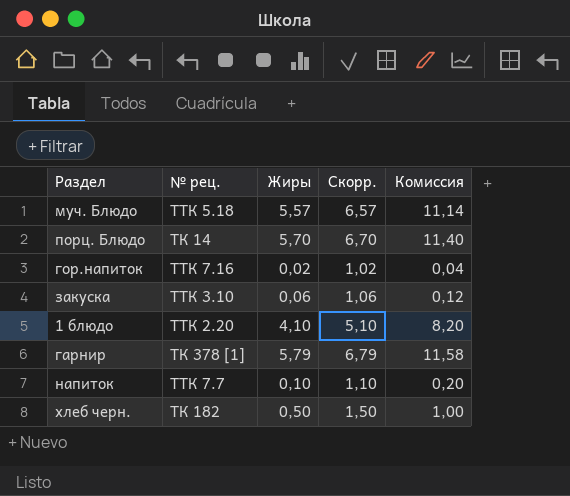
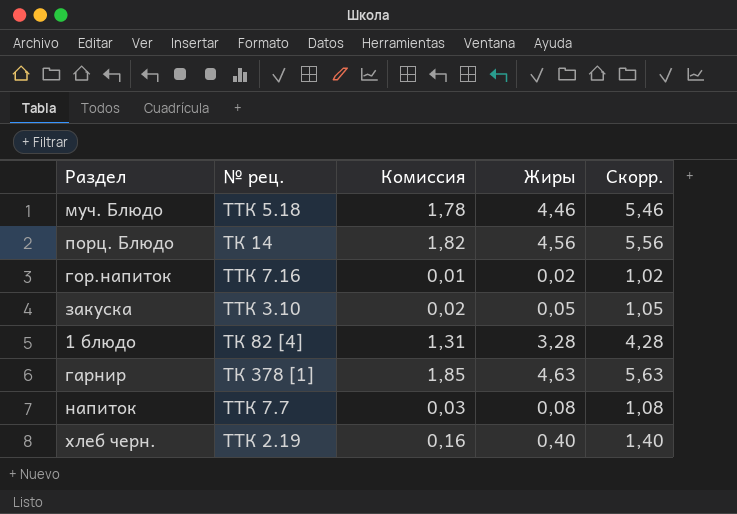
column Комиссия | formula: [Жиры] * 2 -> [Жиры] * 0,4
column Комиссия | position: 5 -> 3
муч. Блюдо | Жиры: 5,57 -> 4,46
муч. Блюдо | Скорр.: 6,57 -> 5,46
порц. Блюдо | Жиры: 5,70 -> 4,56
порц. Блюдо | Скорр.: 6,70 -> 5,56
закуска | Жиры: 0,06 -> 0,05
закуска | Скорр.: 1,06 -> 1,05
1 блюдо | № рец.: ТТК 2.20 -> ТК 82 [4]
1 блюдо | Жиры: 4,10 -> 3,28
1 блюдо | Скорр.: 5,10 -> 4,28
гарнир | Жиры: 5,79 -> 4,63
гарнир | Скорр.: 6,79 -> 5,63
напиток | Жиры: 0,10 -> 0,08
напиток | Скорр.: 1,10 -> 1,08
хлеб черн. | № рец.: ТК 182 -> ТТК 2.19
хлеб черн. | Жиры: 0,50 -> 0,40
хлеб черн. | Скорр.: 1,50 -> 1,40

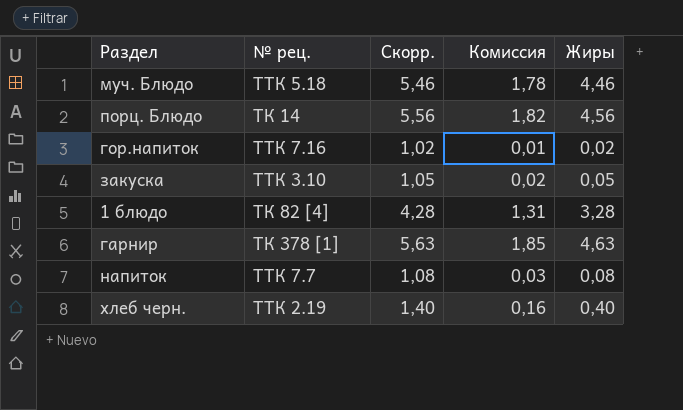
column Скорр. | position: 5 -> 3

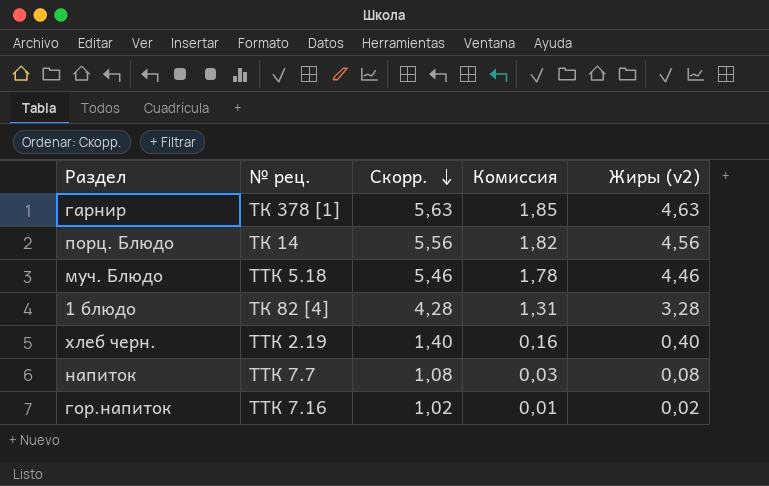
row order: none -> Скорр. descending
column name: Жиры -> Жиры (v2)
row закуска: ТТК 3.10 | 1,05 | 0,02 | 0,05 -> none

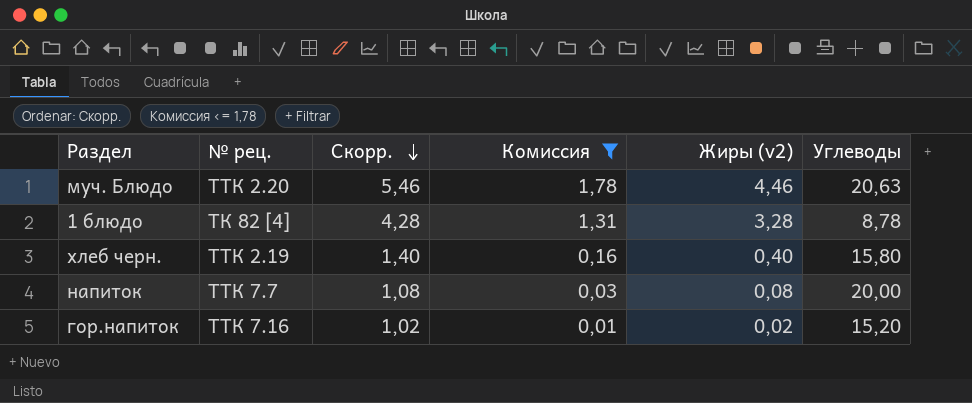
filter: none -> Комиссия <= 1,78
column Углеводы | position: none -> 6
муч. Блюдо | № рец.: ТТК 5.18 -> ТТК 2.20

